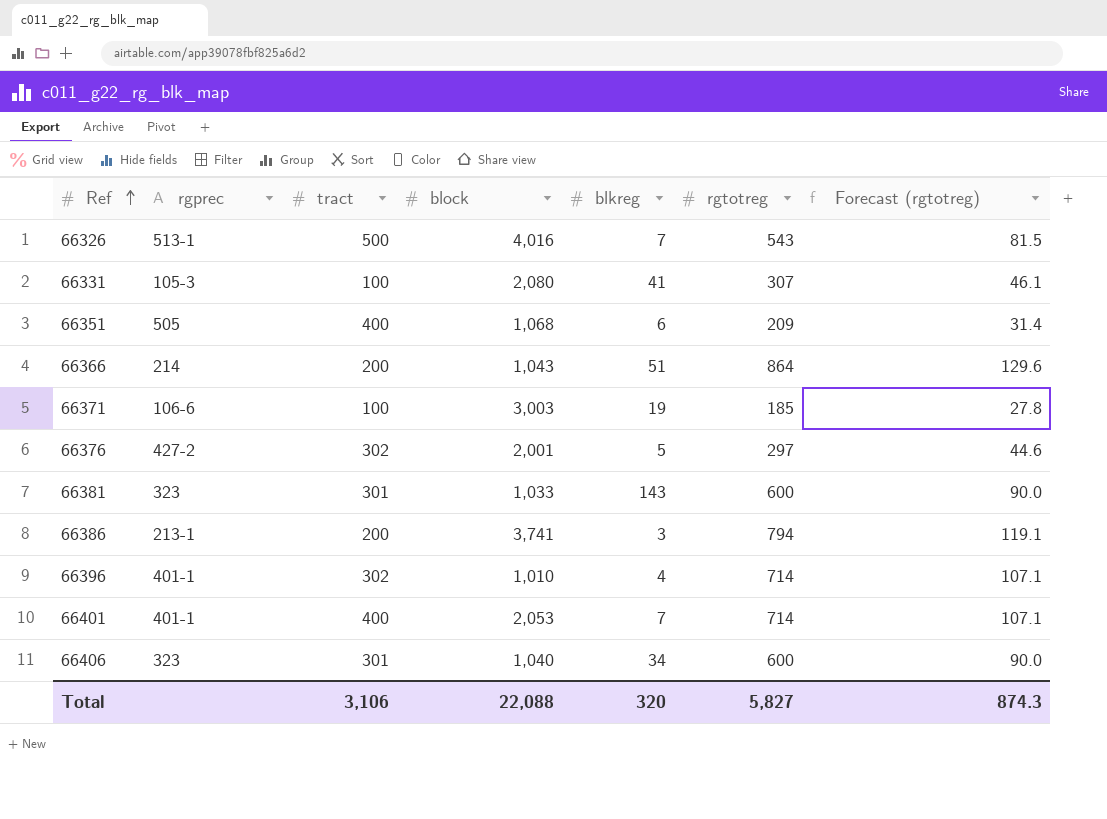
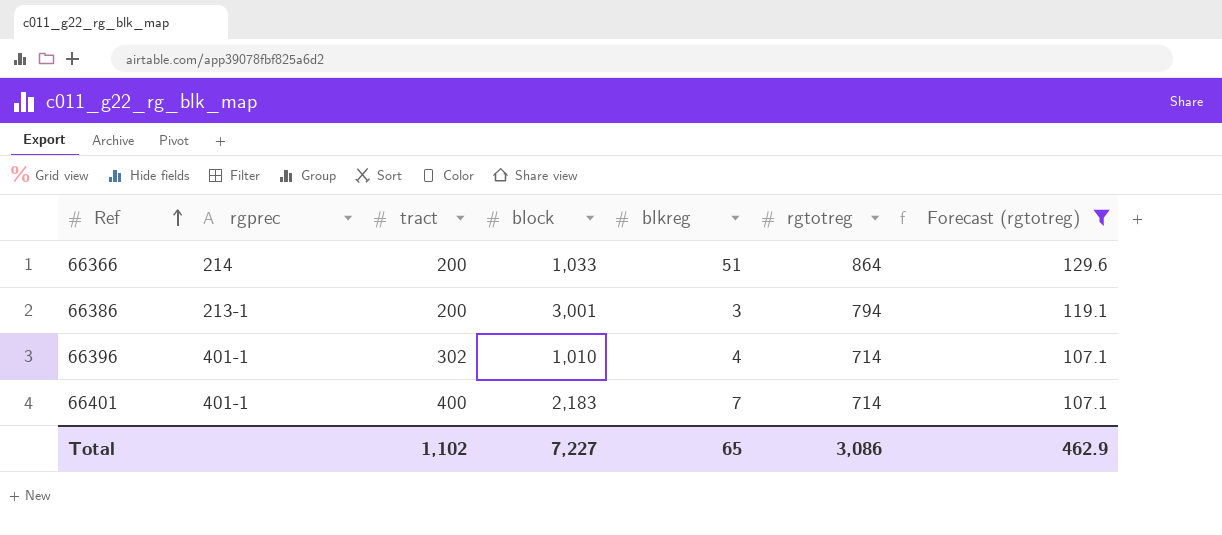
filter: none -> Forecast (rgtotreg) >= 107.1
66366 | block: 1,043 -> 1,033
66386 | block: 3,741 -> 3,001
66401 | block: 2,053 -> 2,183
Total | tract: 3,106 -> 1,102
Total | block: 22,088 -> 7,227
Total | blkreg: 320 -> 65
Total | rgtotreg: 5,827 -> 3,086
Total | Forecast (rgtotreg): 874.3 -> 462.9

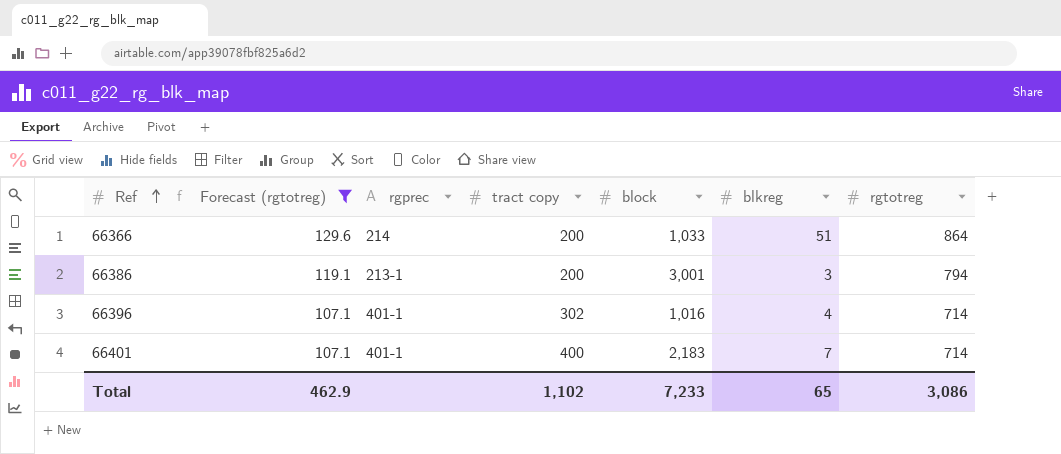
column Forecast (rgtotreg) | position: 7 -> 2
column name: tract -> tract copy
66396 | block: 1,010 -> 1,016
Total | block: 7,227 -> 7,233

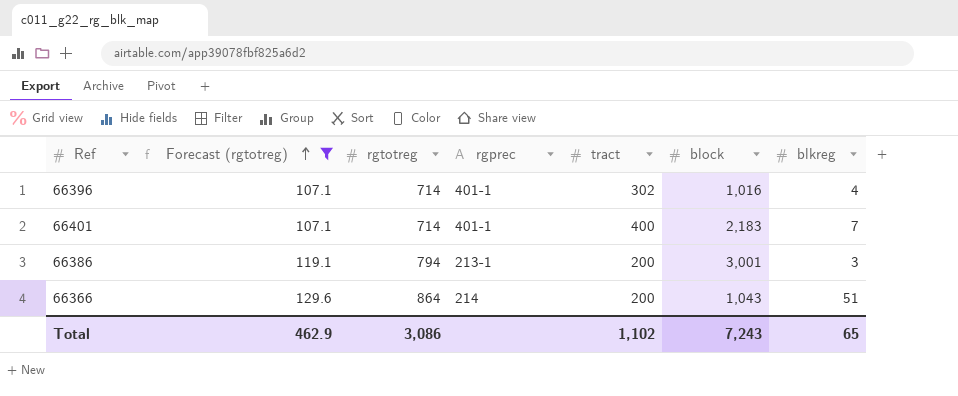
row order: Ref ascending -> Forecast (rgtotreg) ascending
column rgtotreg | position: 7 -> 3
column name: tract copy -> tract
66366 | block: 1,033 -> 1,043
Total | block: 7,233 -> 7,243

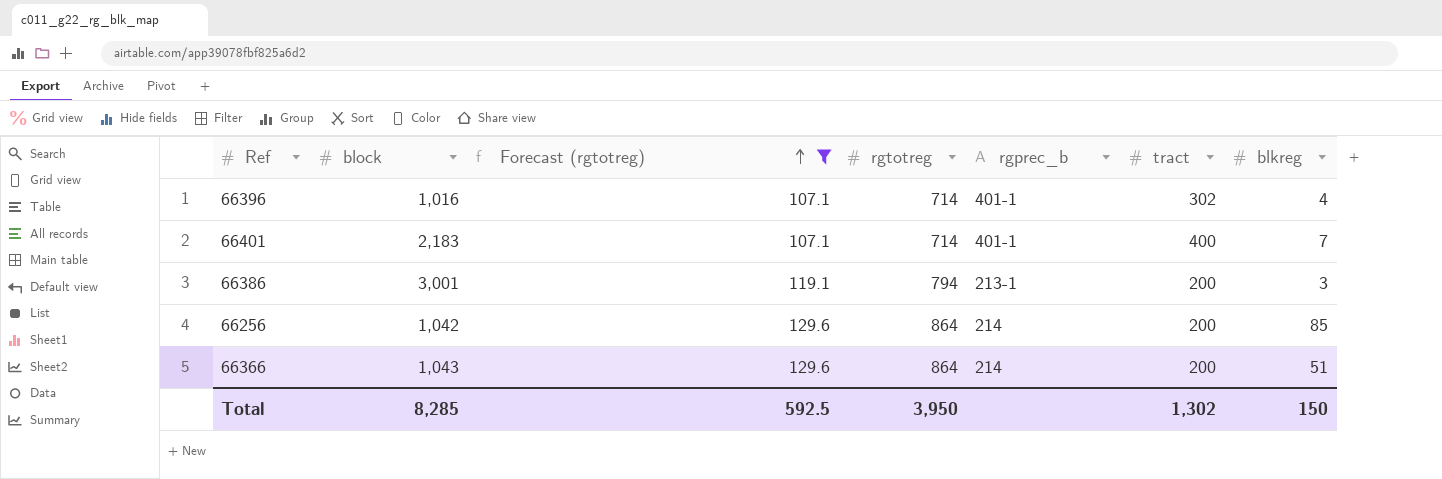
column block | position: 6 -> 2
column name: rgprec -> rgprec_b
row 66256: none -> 1,042 | 129.6 | 864 | 214 | 200 | 85
Total | block: 7,243 -> 8,285
Total | Forecast (rgtotreg): 462.9 -> 592.5
Total | rgtotreg: 3,086 -> 3,950
Total | tract: 1,102 -> 1,302
Total | blkreg: 65 -> 150

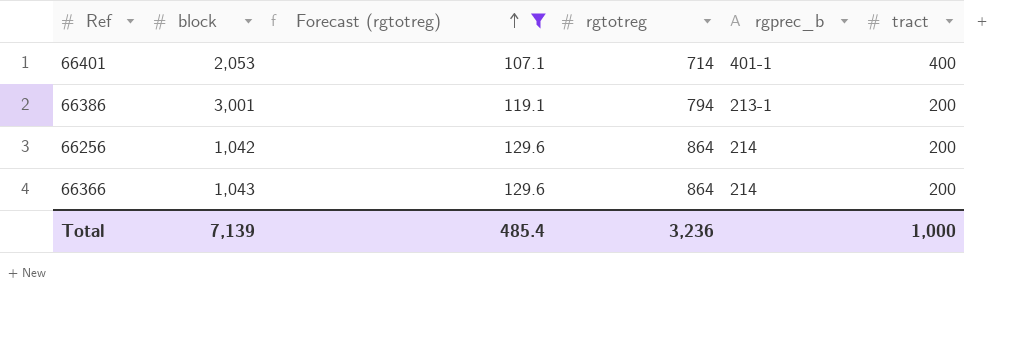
column blkreg | position: 7 -> none
row 66396: 1,016 | 107.1 | 714 | 401-1 | 302 | 4 -> none
66401 | block: 2,183 -> 2,053
Total | block: 8,285 -> 7,139
Total | Forecast (rgtotreg): 592.5 -> 485.4
Total | rgtotreg: 3,950 -> 3,236
Total | tract: 1,302 -> 1,000

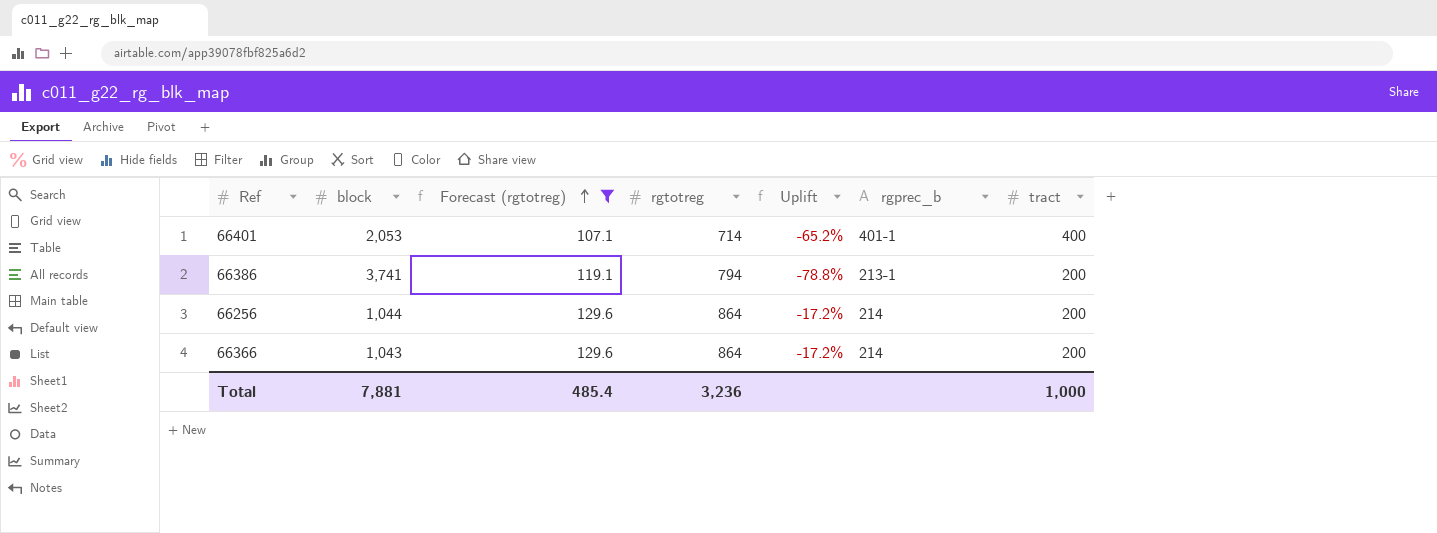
column Uplift | formula: none -> ([rgtotreg] - [block]) / [block]
66386 | block: 3,001 -> 3,741
66256 | block: 1,042 -> 1,044
Total | block: 7,139 -> 7,881

